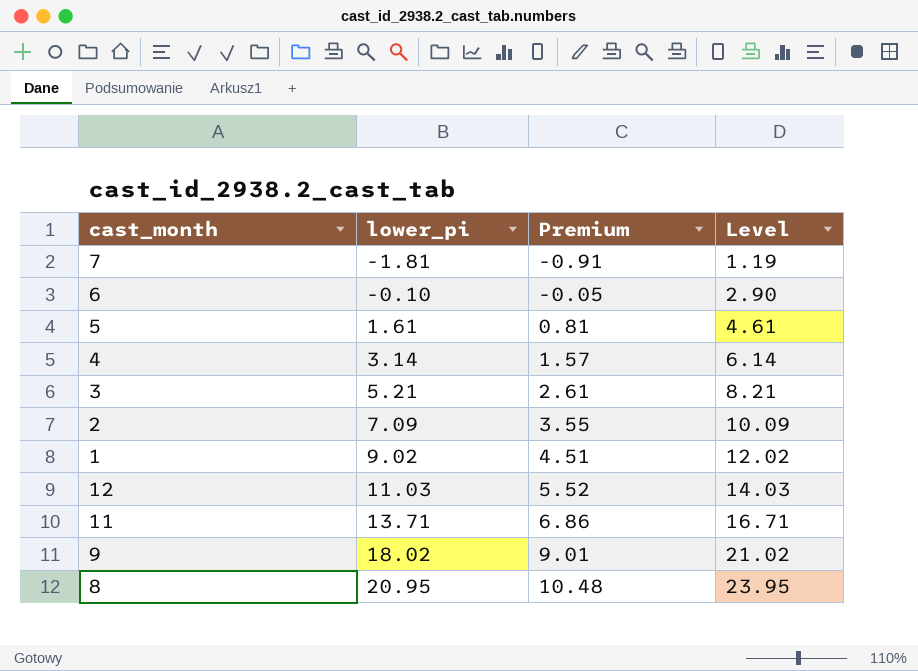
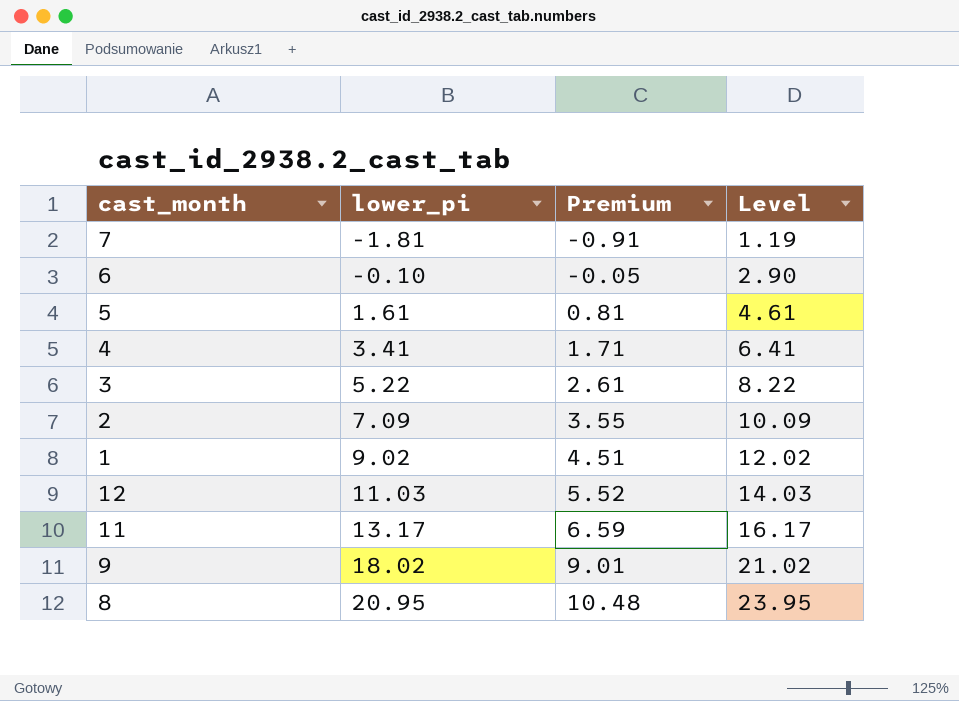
4 | lower_pi: 3.14 -> 3.41
4 | Premium: 1.57 -> 1.71
4 | Level: 6.14 -> 6.41
3 | lower_pi: 5.21 -> 5.22
3 | Level: 8.21 -> 8.22
11 | lower_pi: 13.71 -> 13.17
11 | Premium: 6.86 -> 6.59
11 | Level: 16.71 -> 16.17

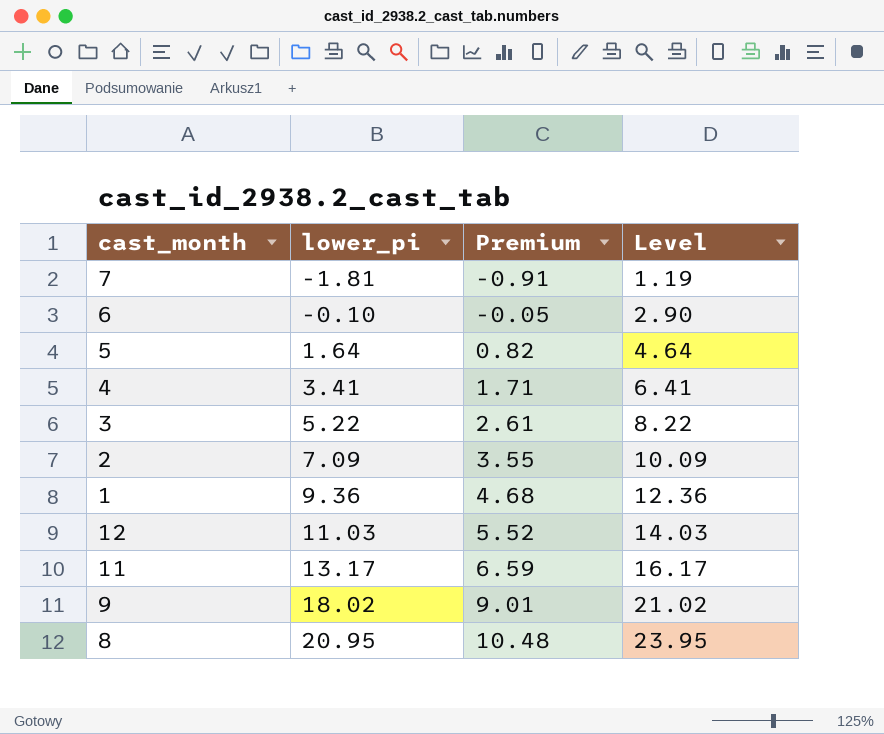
5 | lower_pi: 1.61 -> 1.64
5 | Premium: 0.81 -> 0.82
5 | Level: 4.61 -> 4.64
1 | lower_pi: 9.02 -> 9.36
1 | Premium: 4.51 -> 4.68
1 | Level: 12.02 -> 12.36

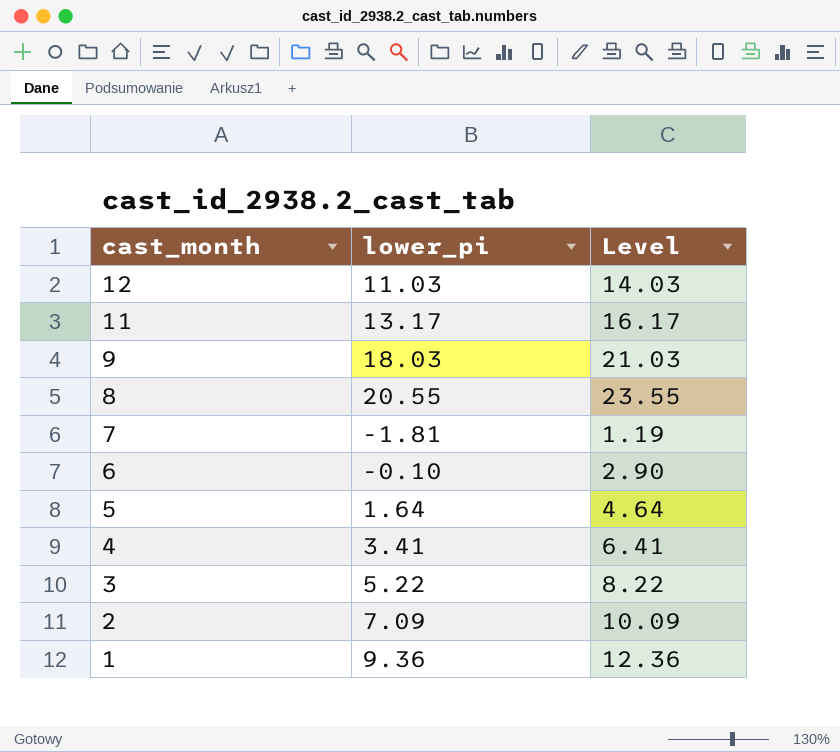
row order: lower_pi ascending -> cast_month descending
column Premium | formula: [lower_pi] * 0.5 -> none
9 | lower_pi: 18.02 -> 18.03
9 | Level: 21.02 -> 21.03
8 | lower_pi: 20.95 -> 20.55
8 | Level: 23.95 -> 23.55

